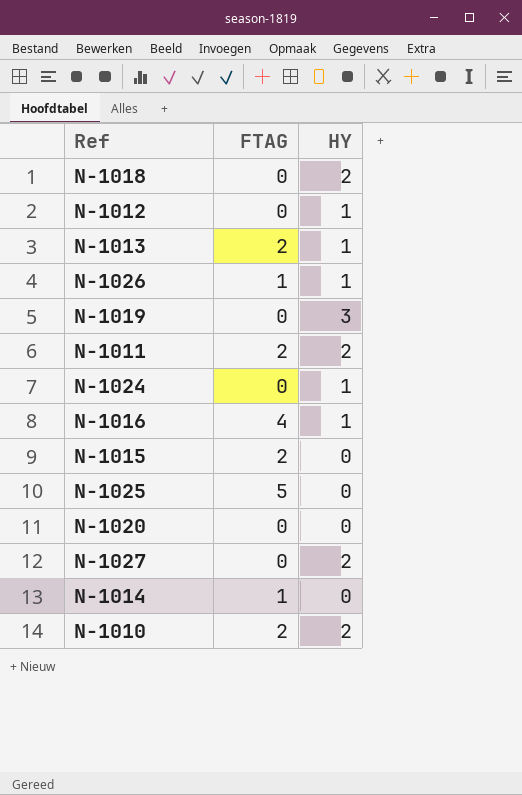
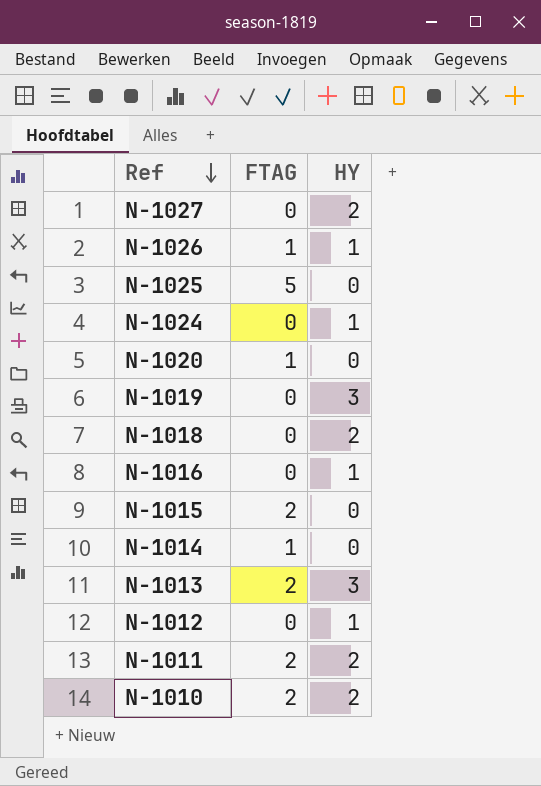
row order: none -> Ref descending
N-1020 | FTAG: 0 -> 1
N-1016 | FTAG: 4 -> 0
N-1013 | HY: 1 -> 3

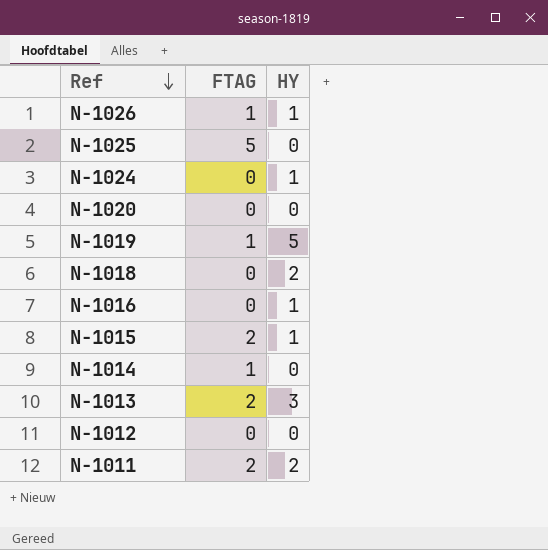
row N-1027: 0 | 2 -> none
row N-1010: 2 | 2 -> none
N-1020 | FTAG: 1 -> 0
N-1019 | FTAG: 0 -> 1
N-1019 | HY: 3 -> 5
N-1015 | HY: 0 -> 1
N-1012 | HY: 1 -> 0

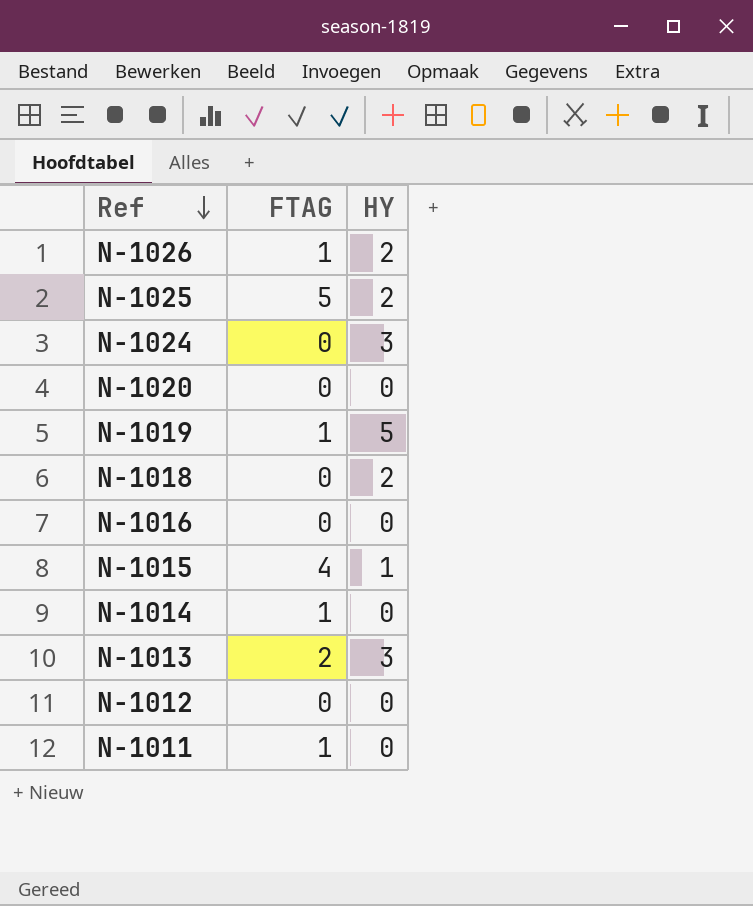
N-1026 | HY: 1 -> 2
N-1025 | HY: 0 -> 2
N-1024 | HY: 1 -> 3
N-1016 | HY: 1 -> 0
N-1015 | FTAG: 2 -> 4
N-1011 | FTAG: 2 -> 1
N-1011 | HY: 2 -> 0

